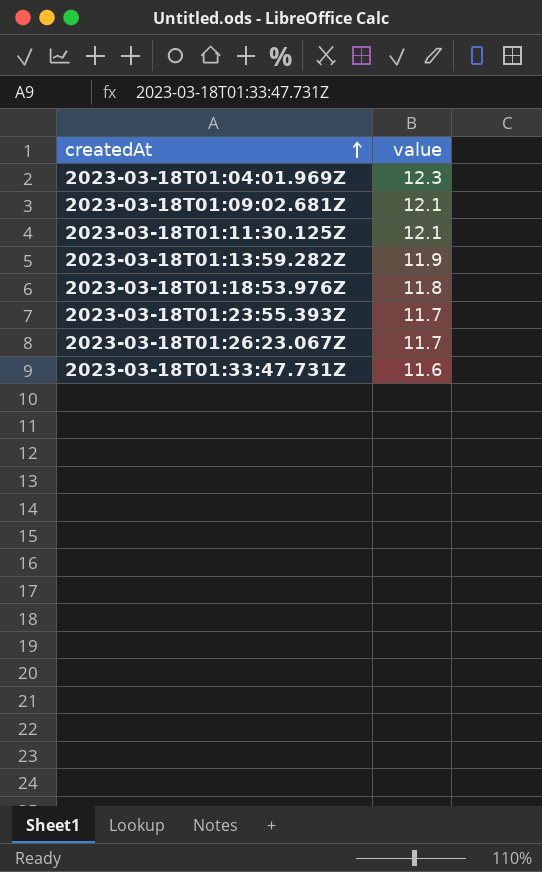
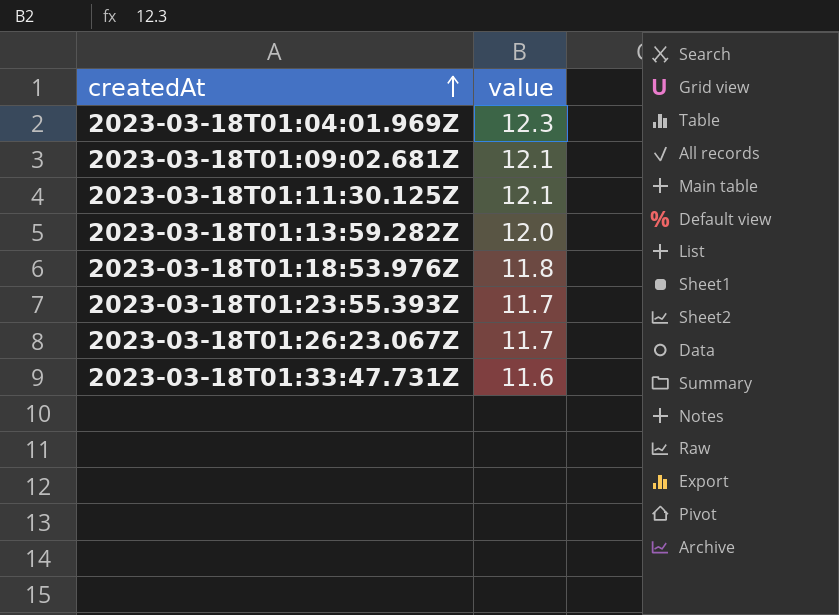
2023-03-18T01:13:59.282Z | value: 11.9 -> 12.0

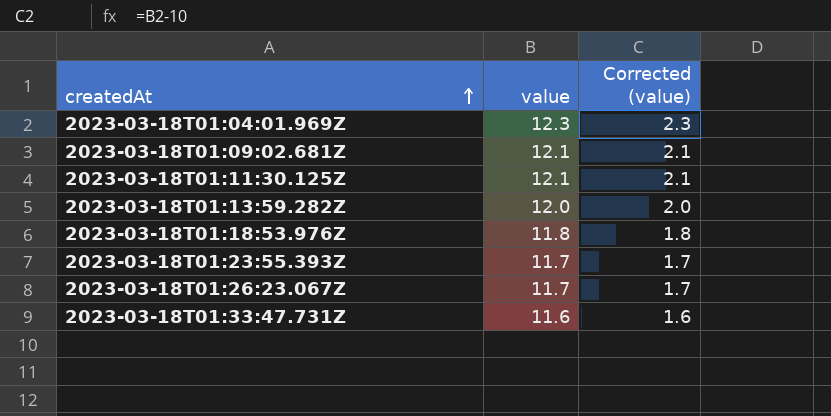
column Corrected (value) | formula: none -> [value] - 10

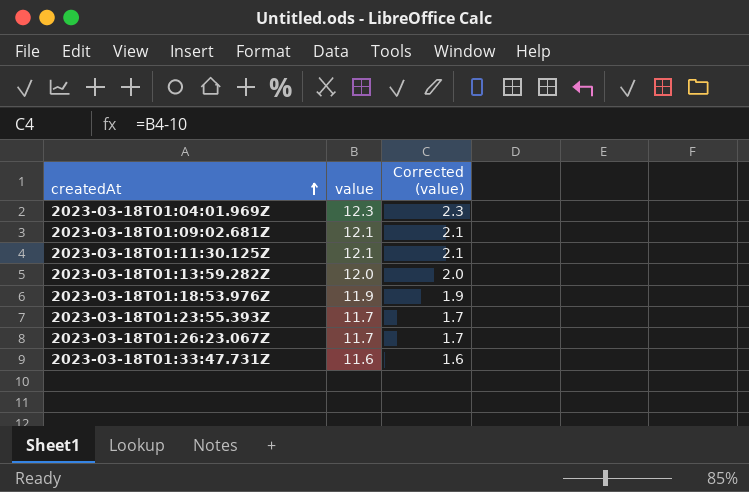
2023-03-18T01:18:53.976Z | value: 11.8 -> 11.9
2023-03-18T01:18:53.976Z | Corrected (value): 1.8 -> 1.9

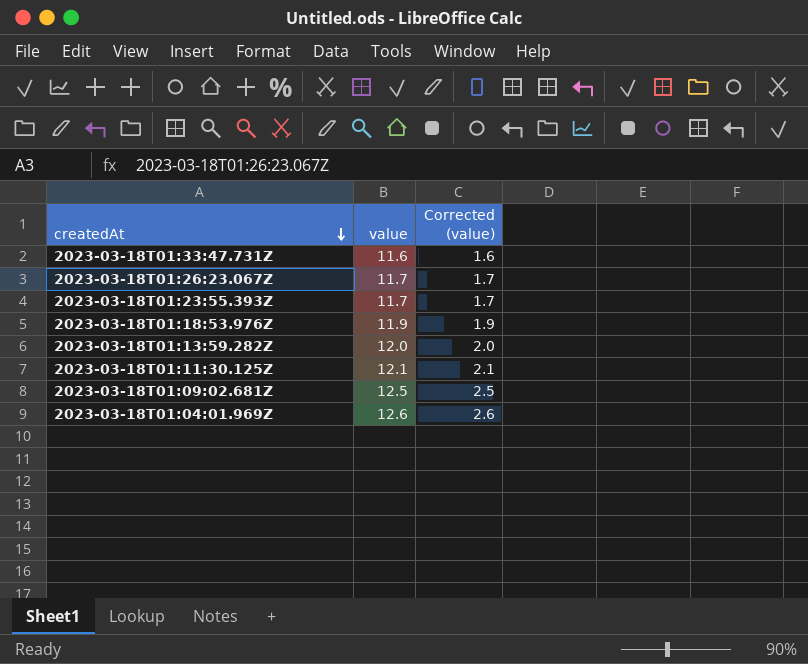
row order: createdAt ascending -> createdAt descending
2023-03-18T01:09:02.681Z | value: 12.1 -> 12.5
2023-03-18T01:09:02.681Z | Corrected (value): 2.1 -> 2.5
2023-03-18T01:04:01.969Z | value: 12.3 -> 12.6
2023-03-18T01:04:01.969Z | Corrected (value): 2.3 -> 2.6

